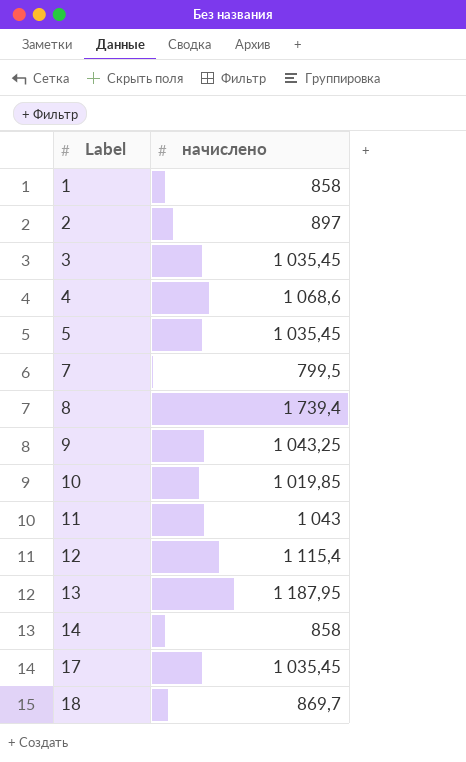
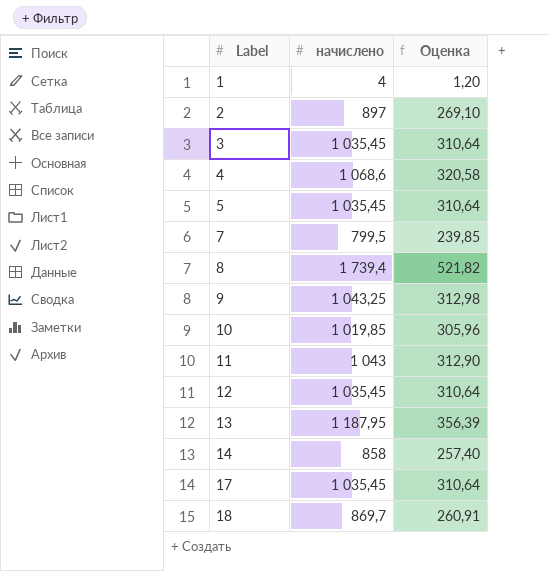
column Оценка | formula: none -> [начислено] * 0,3
1 | начислено: 858 -> 4
12 | начислено: 1 115,4 -> 1 035,45

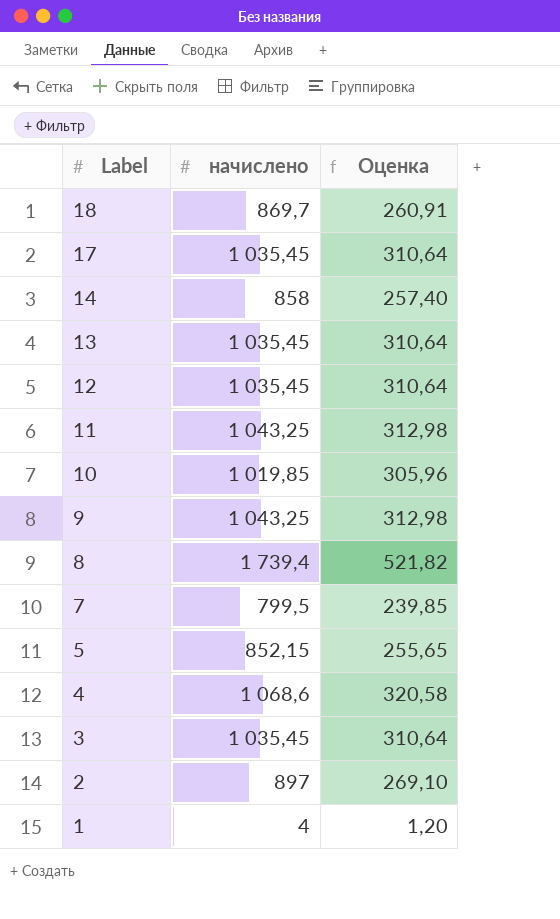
row order: Label ascending -> Label descending
13 | начислено: 1 187,95 -> 1 035,45
13 | Оценка: 356,39 -> 310,64
11 | начислено: 1 043 -> 1 043,25
11 | Оценка: 312,90 -> 312,98
5 | начислено: 1 035,45 -> 852,15
5 | Оценка: 310,64 -> 255,65

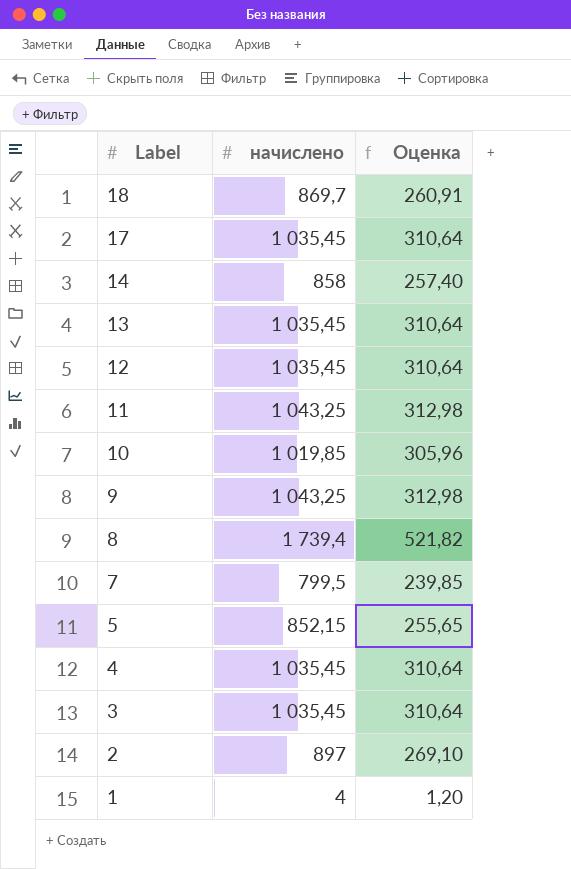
4 | начислено: 1 068,6 -> 1 035,45
4 | Оценка: 320,58 -> 310,64

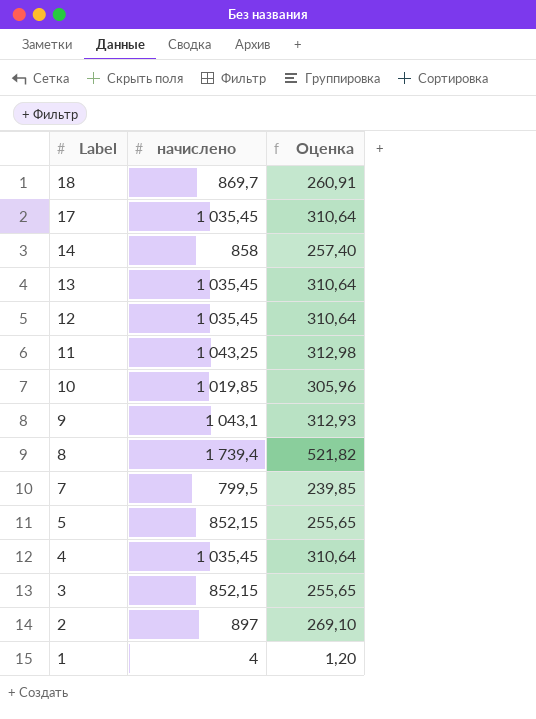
9 | начислено: 1 043,25 -> 1 043,1
9 | Оценка: 312,98 -> 312,93
3 | начислено: 1 035,45 -> 852,15
3 | Оценка: 310,64 -> 255,65

